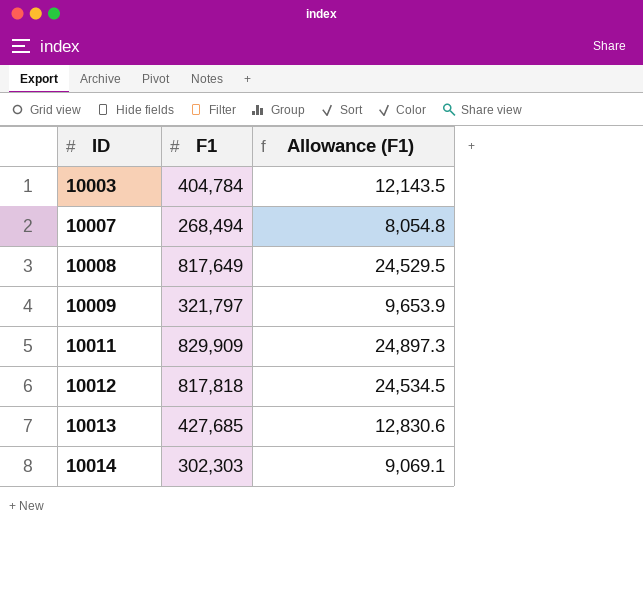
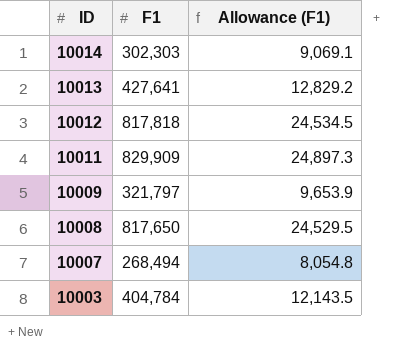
row order: ID ascending -> ID descending
10013 | F1: 427,685 -> 427,641
10013 | Allowance (F1): 12,830.6 -> 12,829.2
10008 | F1: 817,649 -> 817,650

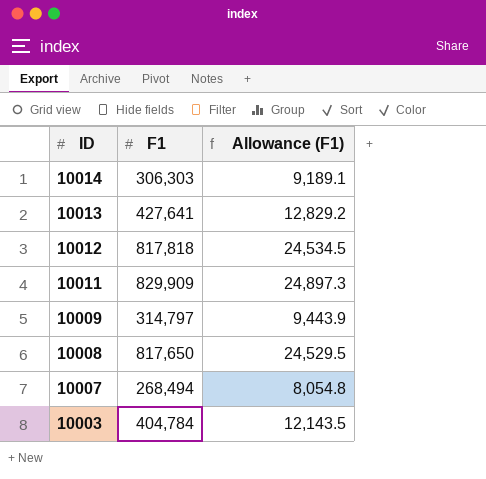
10014 | F1: 302,303 -> 306,303
10014 | Allowance (F1): 9,069.1 -> 9,189.1
10009 | F1: 321,797 -> 314,797
10009 | Allowance (F1): 9,653.9 -> 9,443.9

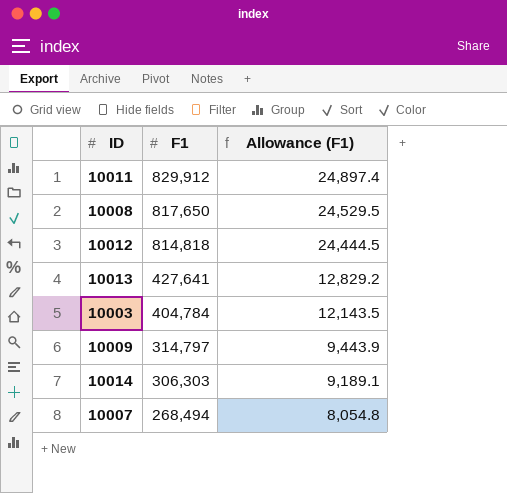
row order: ID descending -> F1 descending
10011 | F1: 829,909 -> 829,912
10011 | Allowance (F1): 24,897.3 -> 24,897.4
10012 | F1: 817,818 -> 814,818
10012 | Allowance (F1): 24,534.5 -> 24,444.5

